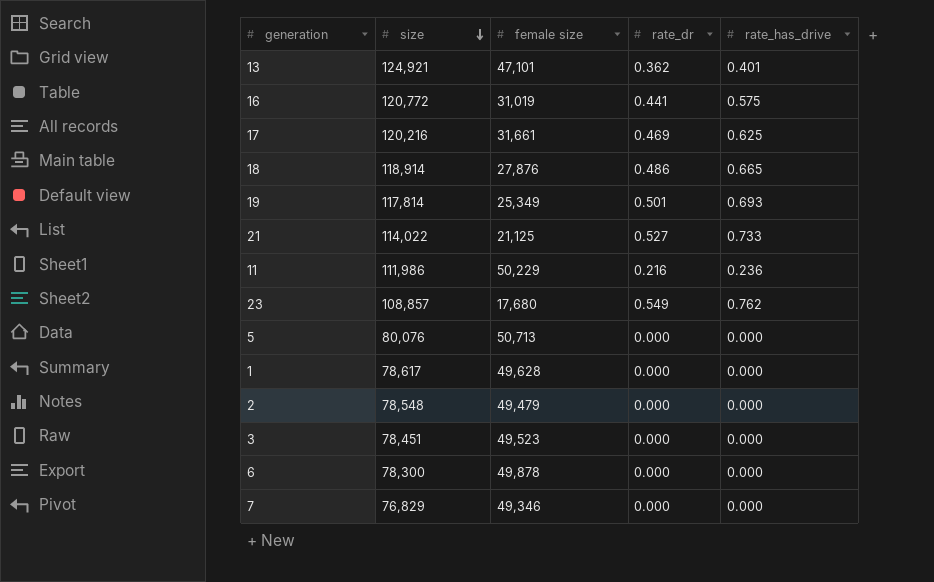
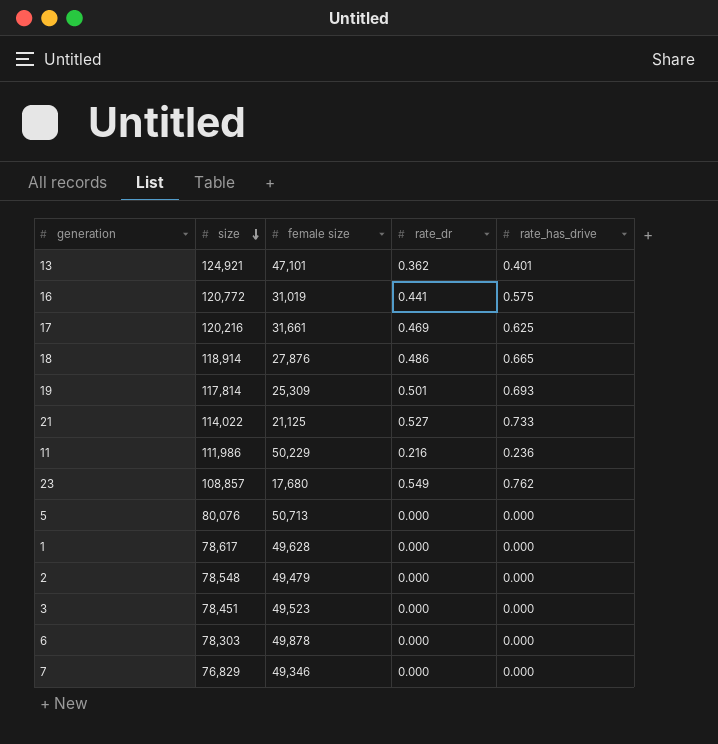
19 | female size: 25,349 -> 25,309
6 | size: 78,300 -> 78,303

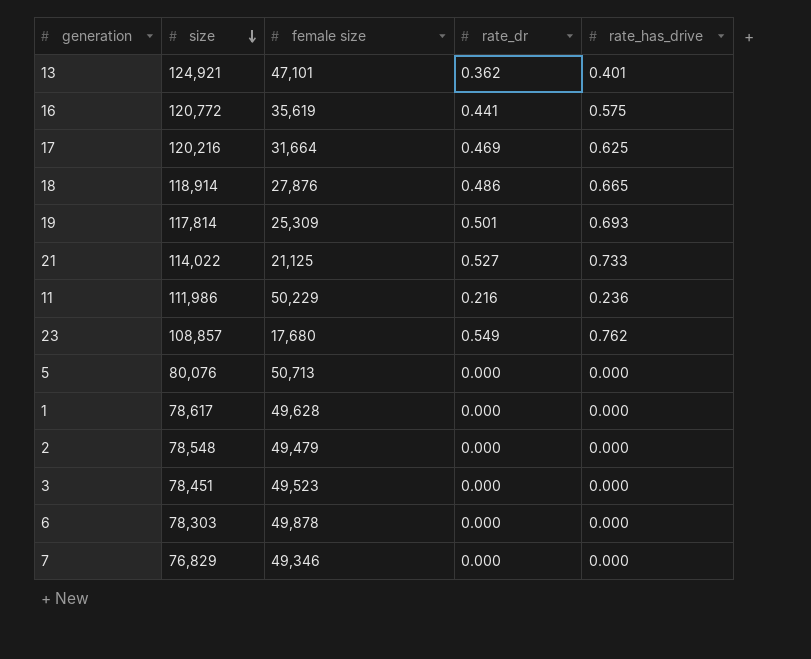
16 | female size: 31,019 -> 35,619
17 | female size: 31,661 -> 31,664

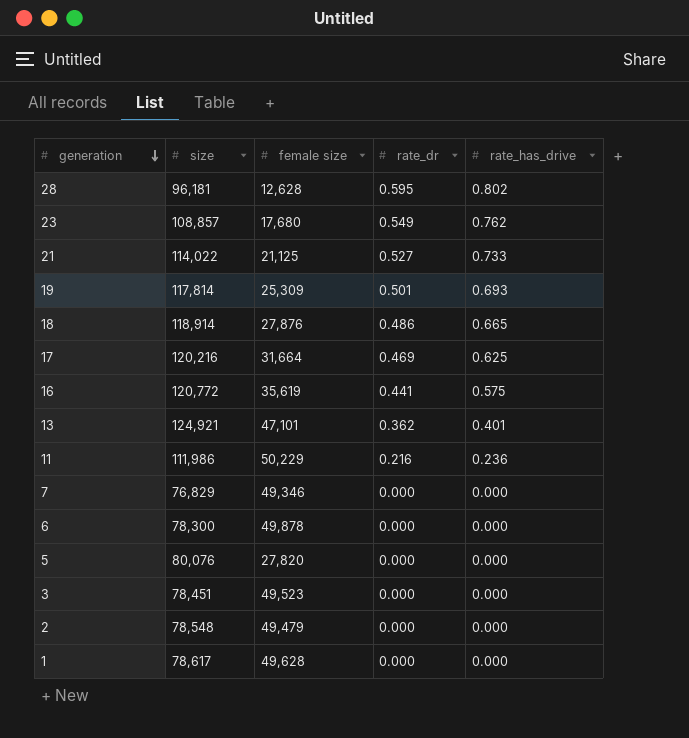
row order: size descending -> generation descending
row 28: none -> 96,181 | 12,628 | 0.595 | 0.802
6 | size: 78,303 -> 78,300
5 | female size: 50,713 -> 27,820

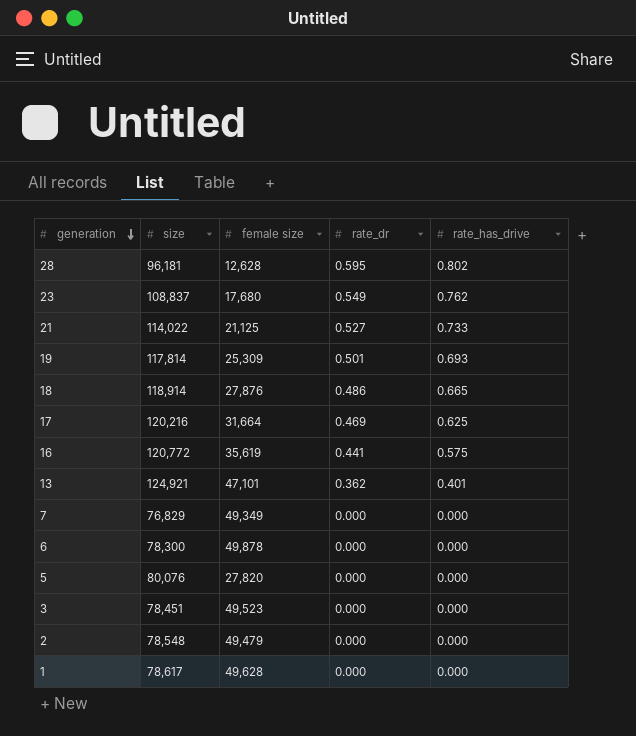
row 11: 111,986 | 50,229 | 0.216 | 0.236 -> none
23 | size: 108,857 -> 108,837
7 | female size: 49,346 -> 49,349

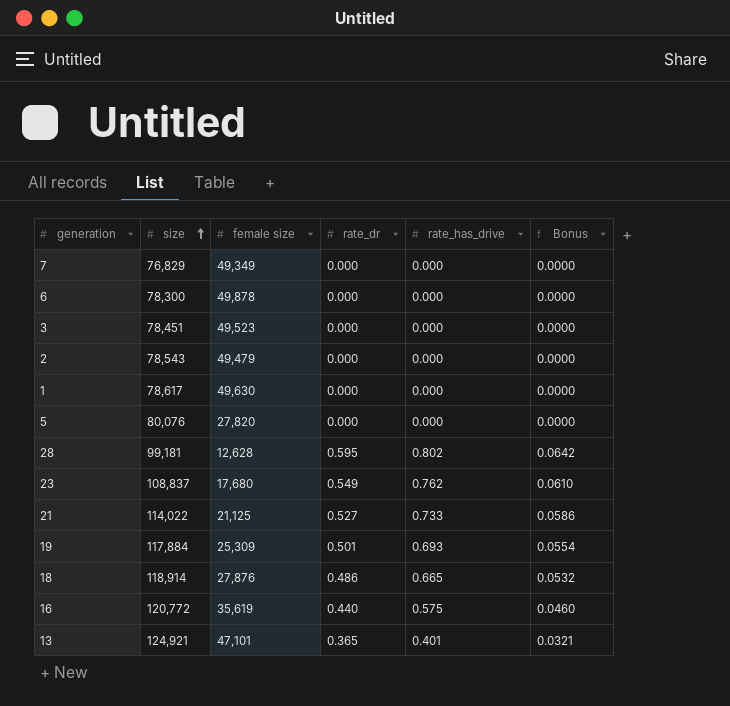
row order: generation descending -> size ascending
column Bonus | formula: none -> [rate_has_drive] * 0.08
row 17: 120,216 | 31,664 | 0.469 | 0.625 -> none
2 | size: 78,548 -> 78,543
1 | female size: 49,628 -> 49,630
28 | size: 96,181 -> 99,181
19 | size: 117,814 -> 117,884
16 | rate_dr: 0.441 -> 0.440
13 | rate_dr: 0.362 -> 0.365

